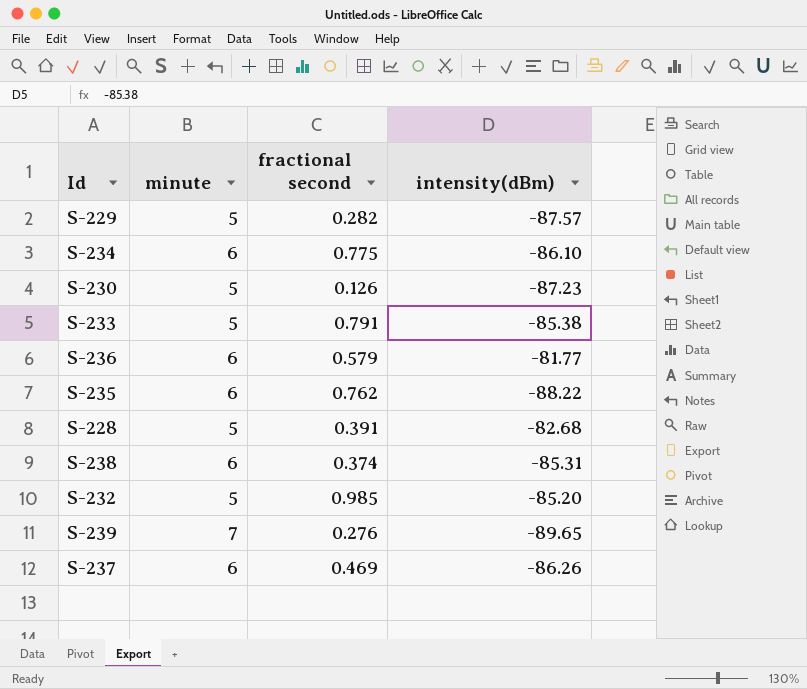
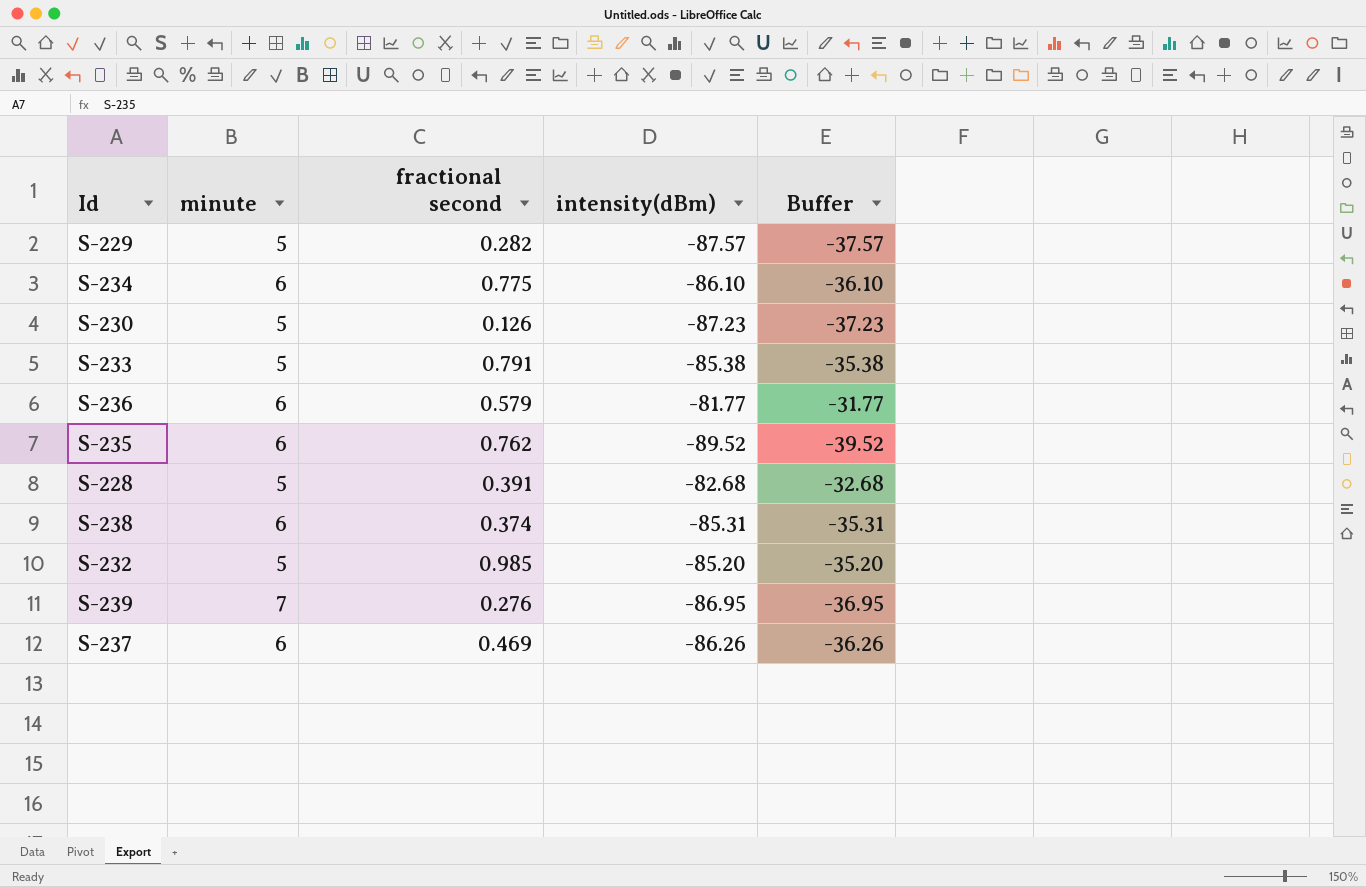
column Buffer | formula: none -> [intensity(dBm)] + 50
S-235 | intensity(dBm): -88.22 -> -89.52
S-239 | intensity(dBm): -89.65 -> -86.95

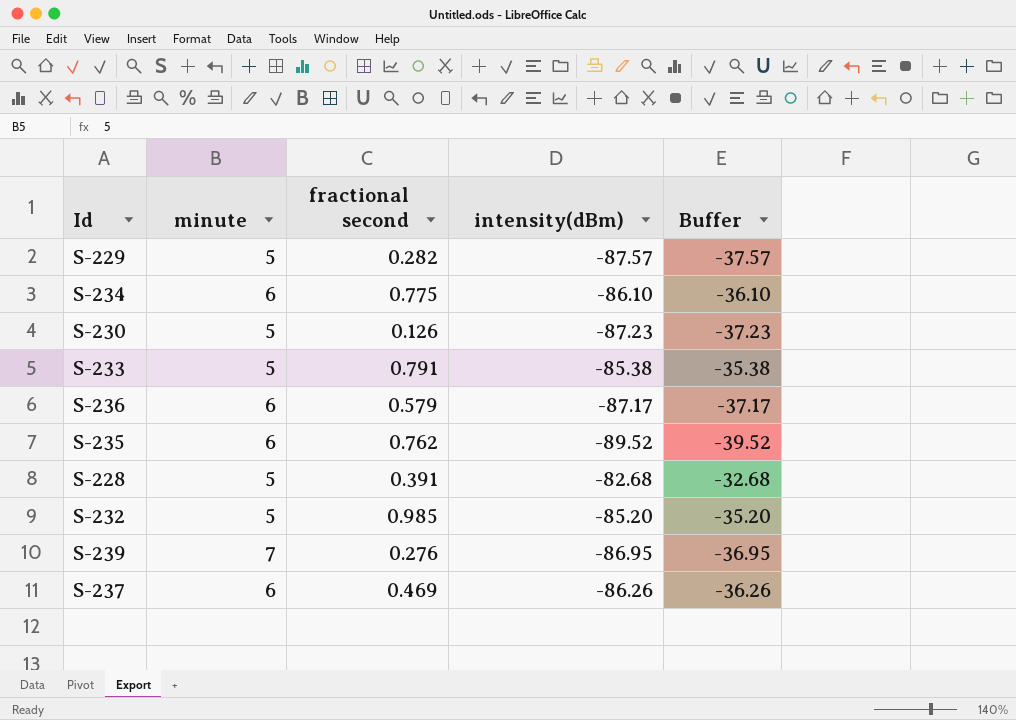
row S-238: 6 | 0.374 | -85.31 | -35.31 -> none
S-236 | intensity(dBm): -81.77 -> -87.17
S-236 | Buffer: -31.77 -> -37.17

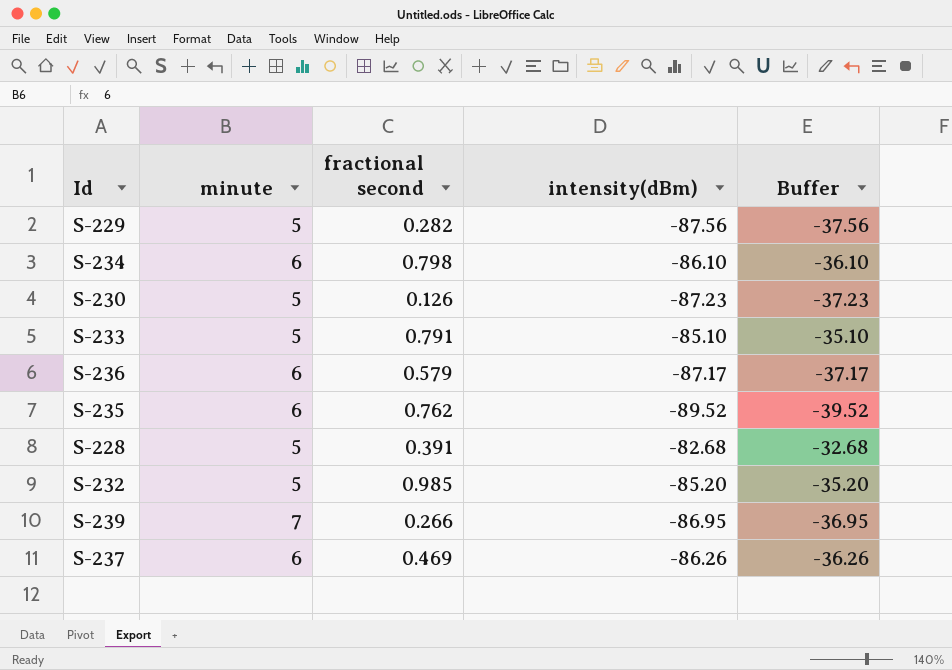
S-229 | intensity(dBm): -87.57 -> -87.56
S-229 | Buffer: -37.57 -> -37.56
S-234 | fractional second: 0.775 -> 0.798
S-233 | intensity(dBm): -85.38 -> -85.10
S-233 | Buffer: -35.38 -> -35.10
S-239 | fractional second: 0.276 -> 0.266

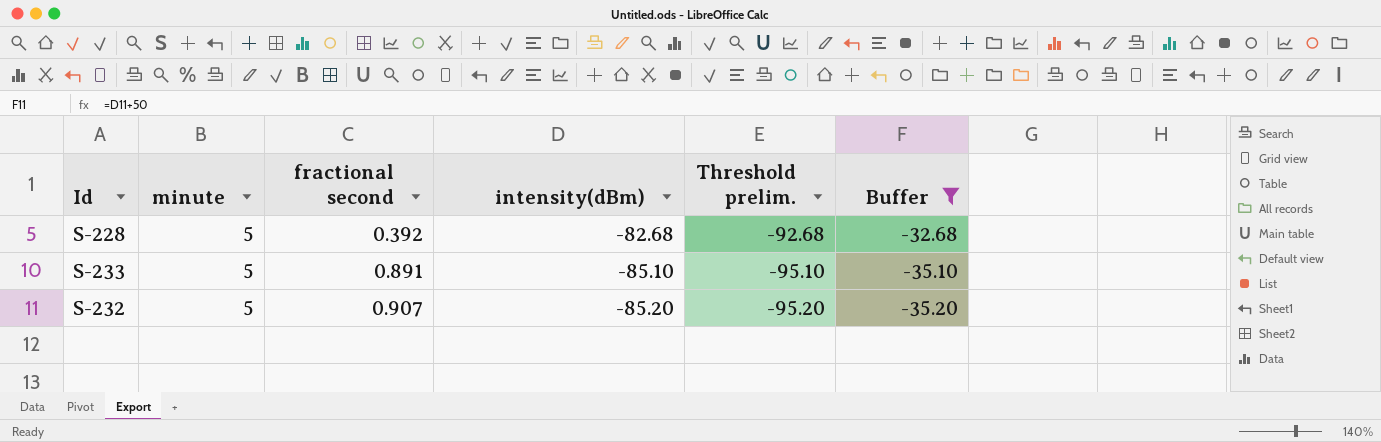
filter: none -> Buffer >= -35.20
row order: none -> fractional second ascending
column Threshold prelim. | formula: none -> [intensity(dBm)] - 10
S-228 | fractional second: 0.391 -> 0.392
S-233 | fractional second: 0.791 -> 0.891
S-232 | fractional second: 0.985 -> 0.907

